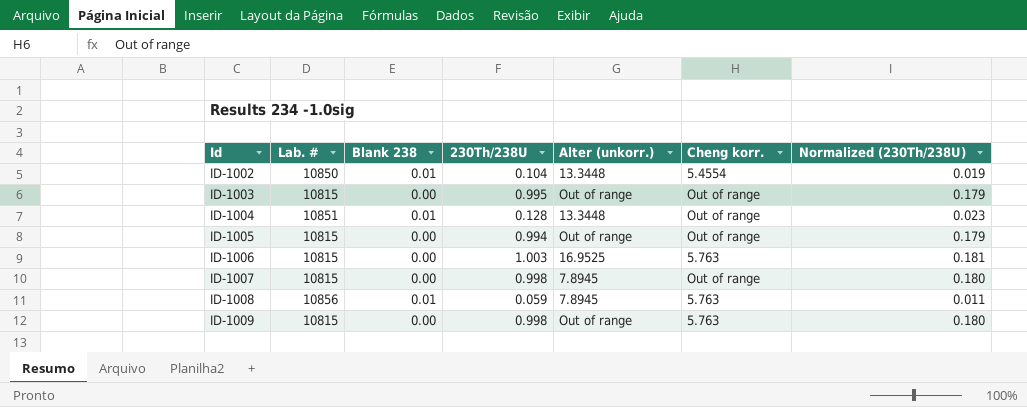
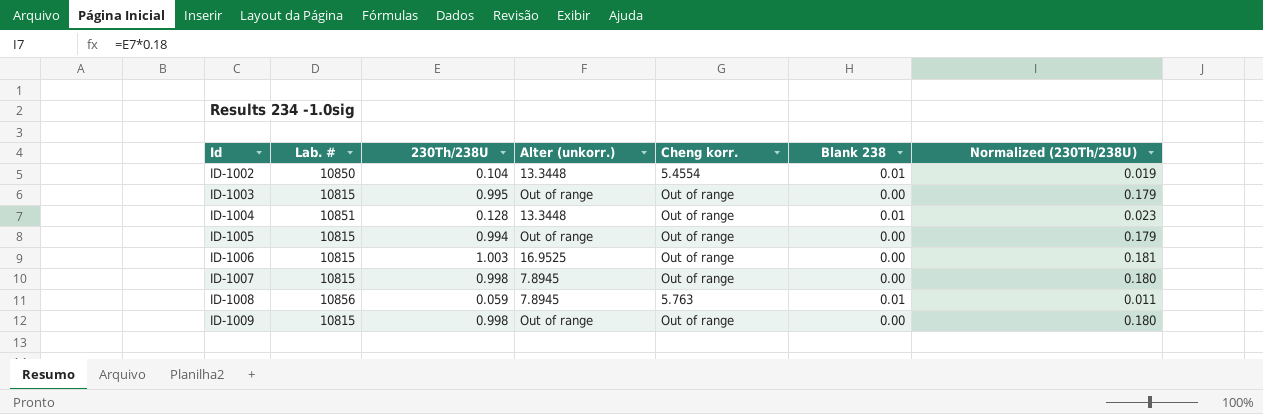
column Blank 238 | position: 3 -> 6
ID-1006 | Cheng korr.: 5.763 -> Out of range
ID-1009 | Cheng korr.: 5.763 -> Out of range

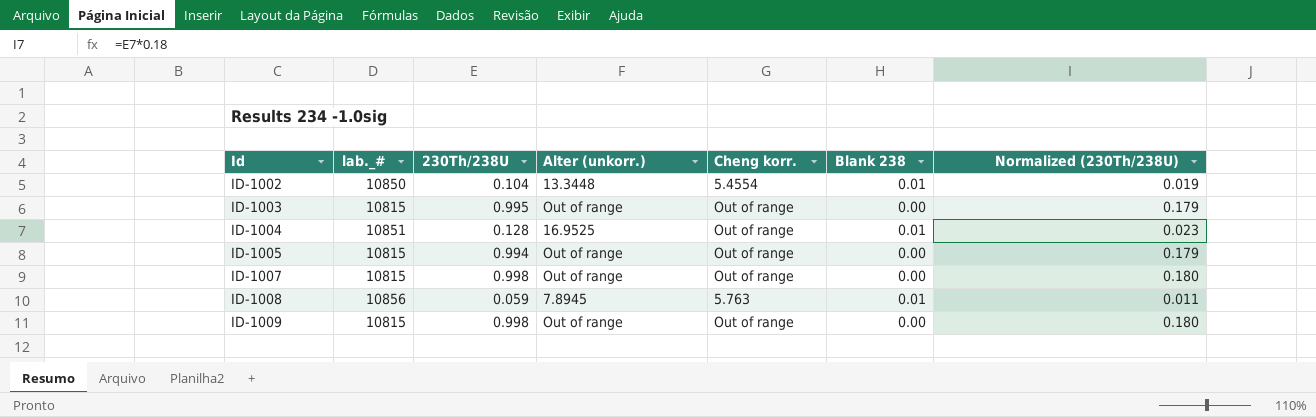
column name: Lab. # -> lab._#
row ID-1006: 10815 | 1.003 | 16.9525 | Out of range | 0.00 | 0.181 -> none
ID-1004 | Alter (unkorr.): 13.3448 -> 16.9525
ID-1007 | Alter (unkorr.): 7.8945 -> Out of range

